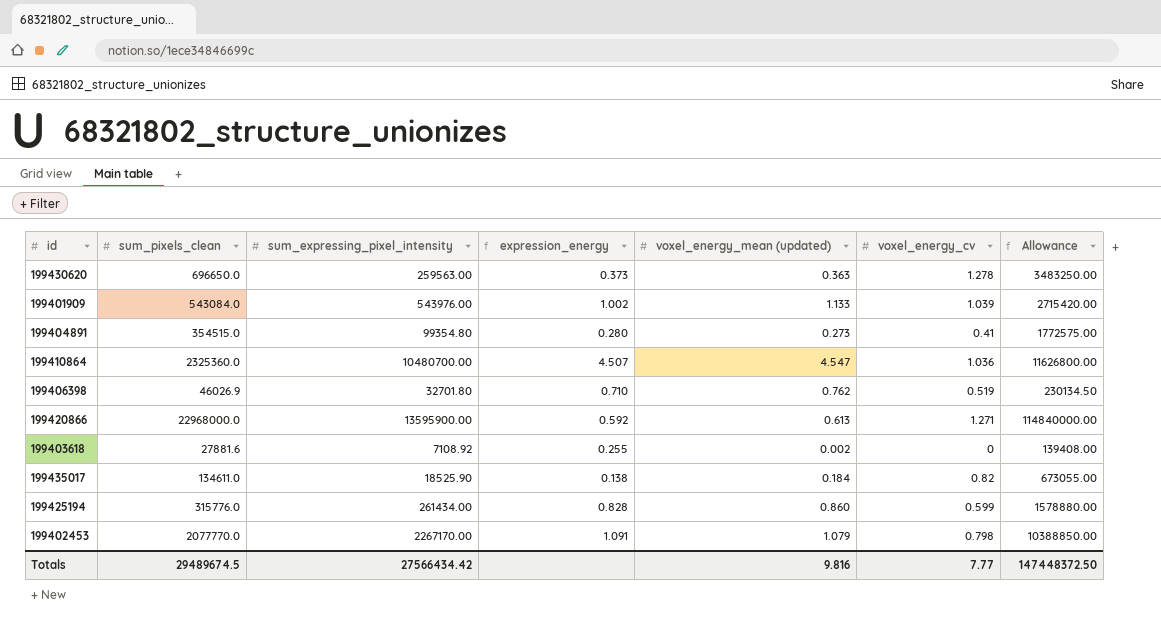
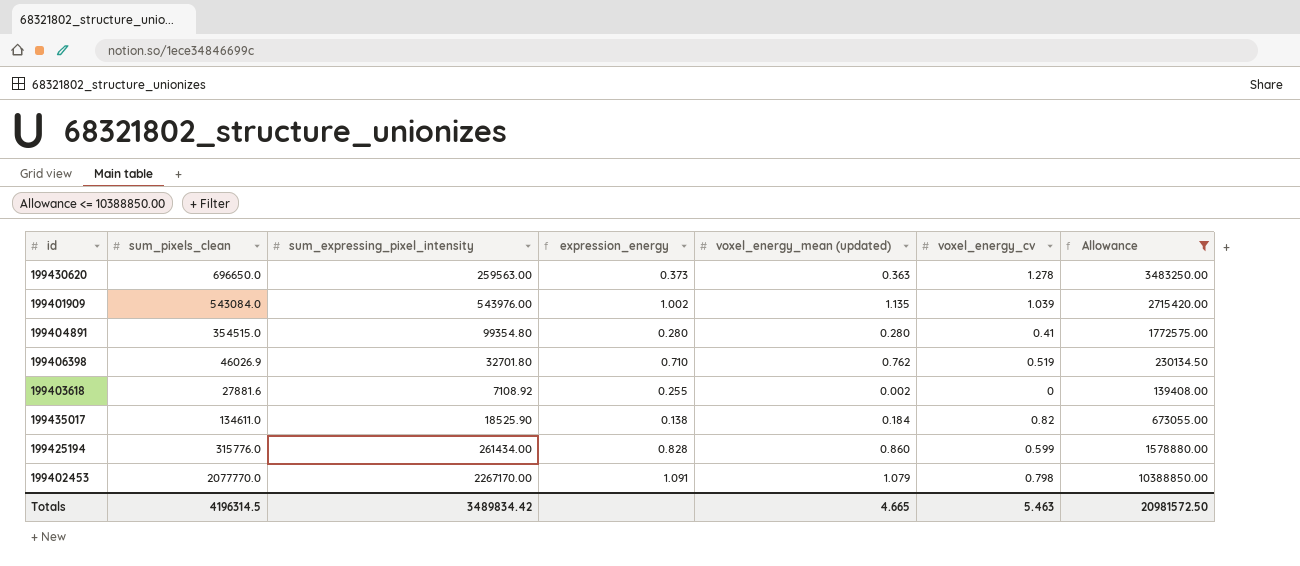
filter: none -> Allowance <= 10388850.00
199401909 | voxel_energy_mean (updated): 1.133 -> 1.135
199404891 | voxel_energy_mean (updated): 0.273 -> 0.280
Totals | sum_pixels_clean: 29489674.5 -> 4196314.5
Totals | sum_expressing_pixel_intensity: 27566434.42 -> 3489834.42
Totals | voxel_energy_mean (updated): 9.816 -> 4.665
Totals | voxel_energy_cv: 7.77 -> 5.463
Totals | Allowance: 147448372.50 -> 20981572.50

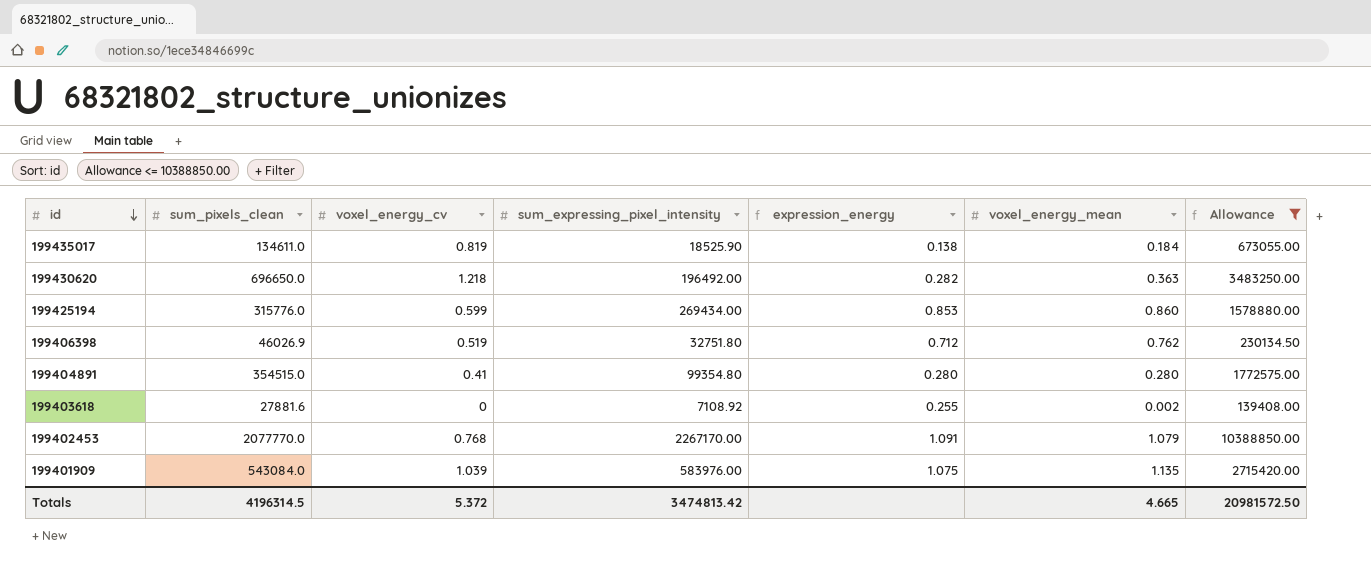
row order: none -> id descending
column voxel_energy_cv | position: 6 -> 3
column name: voxel_energy_mean (updated) -> voxel_energy_mean
199435017 | voxel_energy_cv: 0.82 -> 0.819
199430620 | voxel_energy_cv: 1.278 -> 1.218
199430620 | sum_expressing_pixel_intensity: 259563.00 -> 196492.00
199430620 | expression_energy: 0.373 -> 0.282
199425194 | sum_expressing_pixel_intensity: 261434.00 -> 269434.00
199425194 | expression_energy: 0.828 -> 0.853
199406398 | sum_expressing_pixel_intensity: 32701.80 -> 32751.80
199406398 | expression_energy: 0.710 -> 0.712
199402453 | voxel_energy_cv: 0.798 -> 0.768
199401909 | sum_expressing_pixel_intensity: 543976.00 -> 583976.00
199401909 | expression_energy: 1.002 -> 1.075
Totals | voxel_energy_cv: 5.463 -> 5.372
Totals | sum_expressing_pixel_intensity: 3489834.42 -> 3474813.42

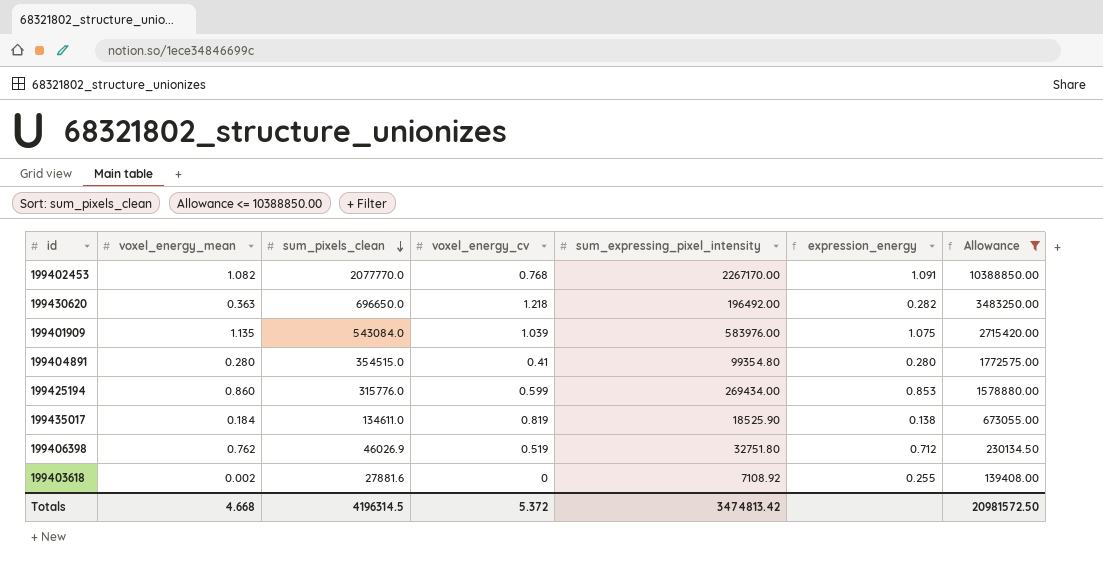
row order: id descending -> sum_pixels_clean descending
column voxel_energy_mean | position: 6 -> 2
199402453 | voxel_energy_mean: 1.079 -> 1.082
Totals | voxel_energy_mean: 4.665 -> 4.668

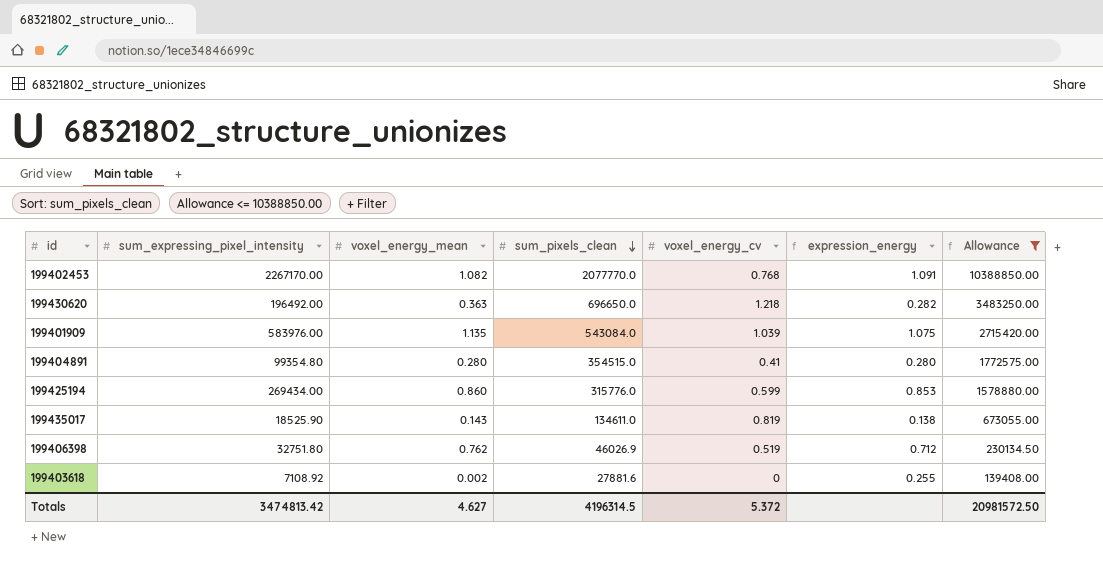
column sum_expressing_pixel_intensity | position: 5 -> 2
199435017 | voxel_energy_mean: 0.184 -> 0.143
Totals | voxel_energy_mean: 4.668 -> 4.627

